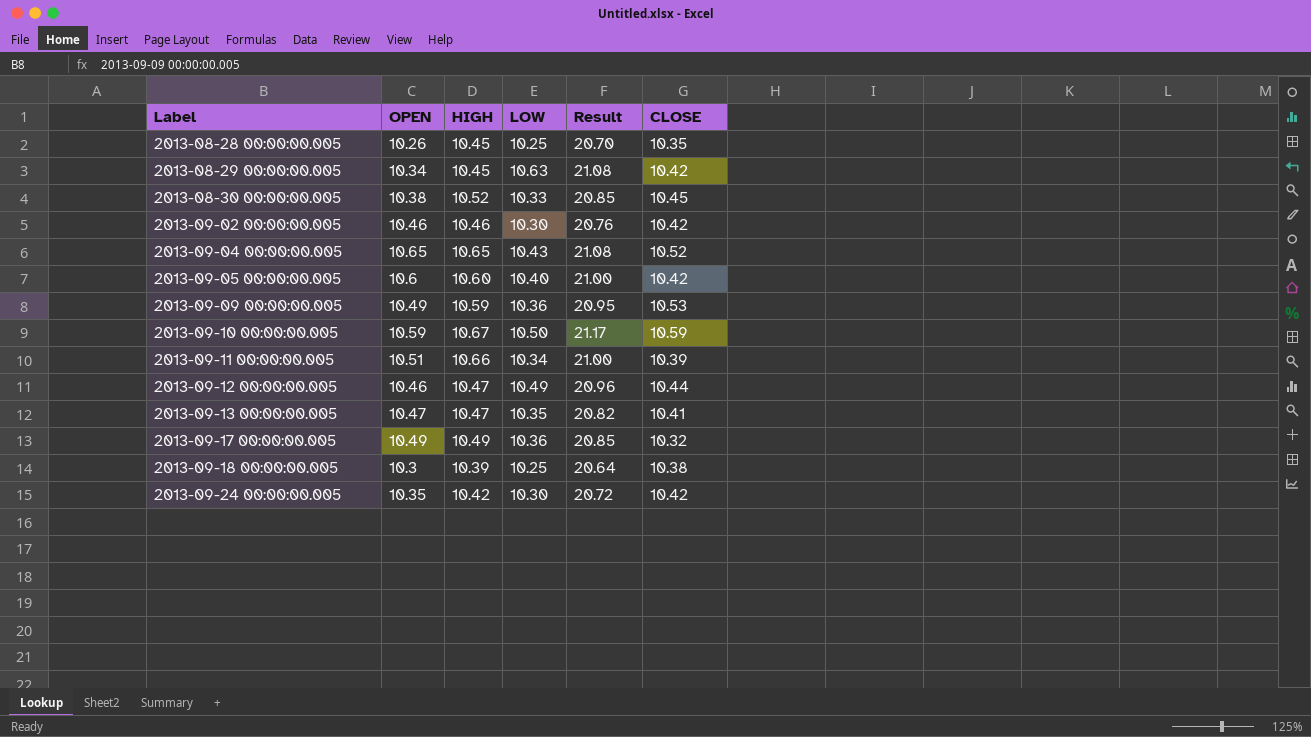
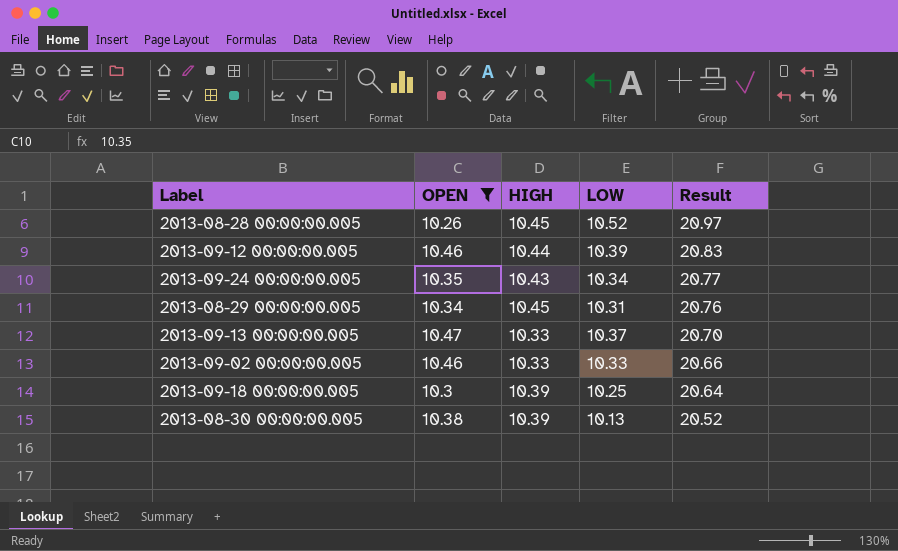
filter: none -> OPEN <= 10.47
row order: Label ascending -> Result descending
column CLOSE | position: 6 -> none
2013-08-28 00:00:00.005 | LOW: 10.25 -> 10.52
2013-08-28 00:00:00.005 | Result: 20.70 -> 20.97
2013-09-12 00:00:00.005 | HIGH: 10.47 -> 10.44
2013-09-12 00:00:00.005 | LOW: 10.49 -> 10.39
2013-09-12 00:00:00.005 | Result: 20.96 -> 20.83
2013-09-24 00:00:00.005 | HIGH: 10.42 -> 10.43
2013-09-24 00:00:00.005 | LOW: 10.30 -> 10.34
2013-09-24 00:00:00.005 | Result: 20.72 -> 20.77
2013-08-29 00:00:00.005 | LOW: 10.63 -> 10.31
2013-08-29 00:00:00.005 | Result: 21.08 -> 20.76
2013-09-13 00:00:00.005 | HIGH: 10.47 -> 10.33
2013-09-13 00:00:00.005 | LOW: 10.35 -> 10.37
2013-09-13 00:00:00.005 | Result: 20.82 -> 20.70
2013-09-02 00:00:00.005 | HIGH: 10.46 -> 10.33
2013-09-02 00:00:00.005 | LOW: 10.30 -> 10.33
2013-09-02 00:00:00.005 | Result: 20.76 -> 20.66
2013-08-30 00:00:00.005 | HIGH: 10.52 -> 10.39
2013-08-30 00:00:00.005 | LOW: 10.33 -> 10.13
2013-08-30 00:00:00.005 | Result: 20.85 -> 20.52

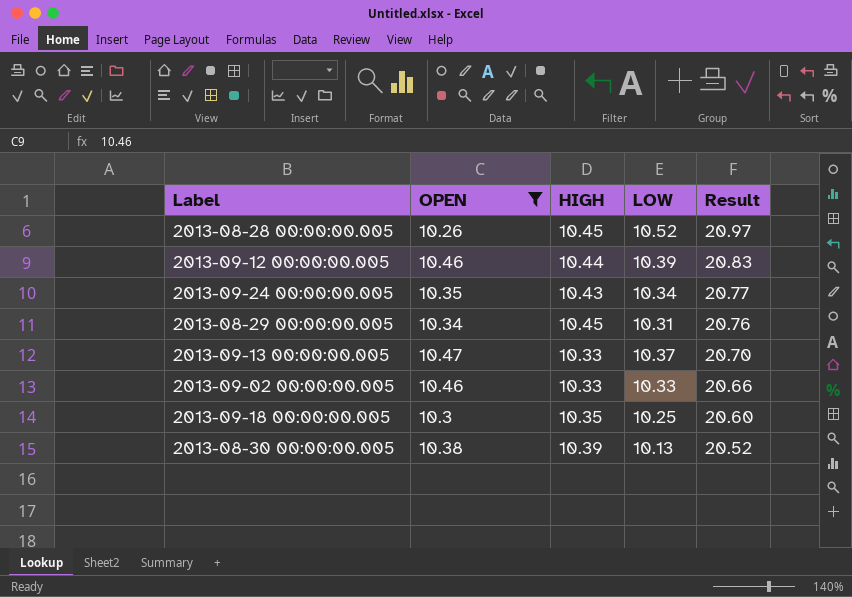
2013-09-18 00:00:00.005 | HIGH: 10.39 -> 10.35
2013-09-18 00:00:00.005 | Result: 20.64 -> 20.60

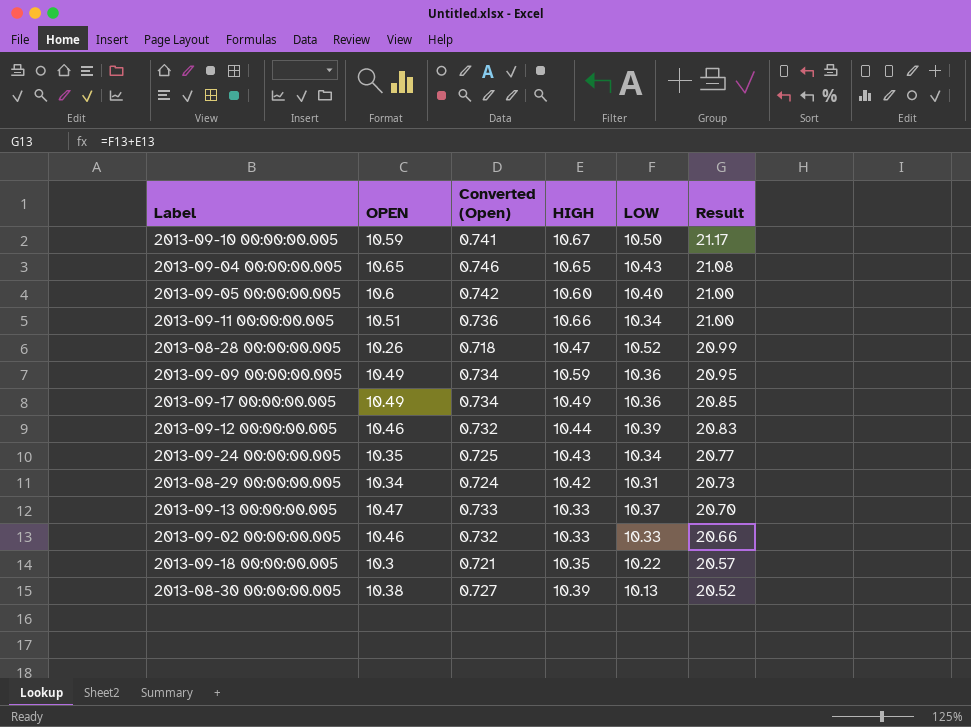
filter: OPEN <= 10.47 -> none
column Converted (Open) | formula: none -> [OPEN] * 0.07
2013-08-28 00:00:00.005 | HIGH: 10.45 -> 10.47
2013-08-28 00:00:00.005 | Result: 20.97 -> 20.99
2013-08-29 00:00:00.005 | HIGH: 10.45 -> 10.42
2013-08-29 00:00:00.005 | Result: 20.76 -> 20.73
2013-09-18 00:00:00.005 | LOW: 10.25 -> 10.22
2013-09-18 00:00:00.005 | Result: 20.60 -> 20.57

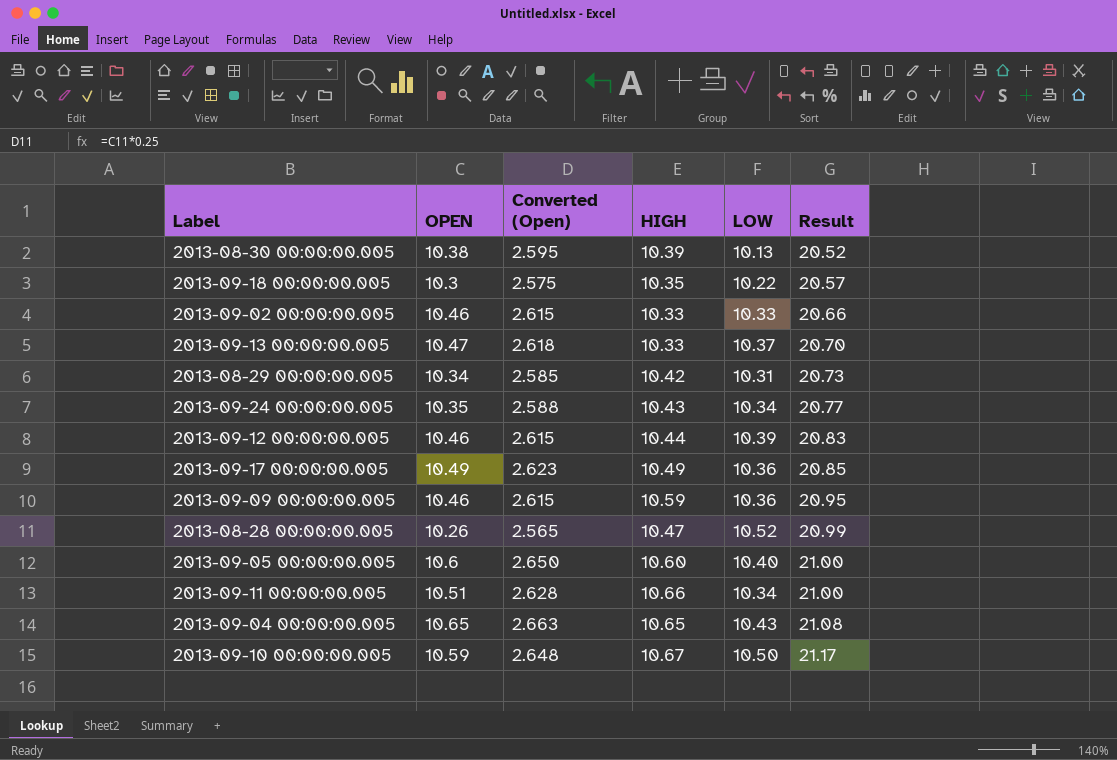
row order: Result descending -> Result ascending
column Converted (Open) | formula: [OPEN] * 0.07 -> [OPEN] * 0.25
2013-09-09 00:00:00.005 | OPEN: 10.49 -> 10.46

